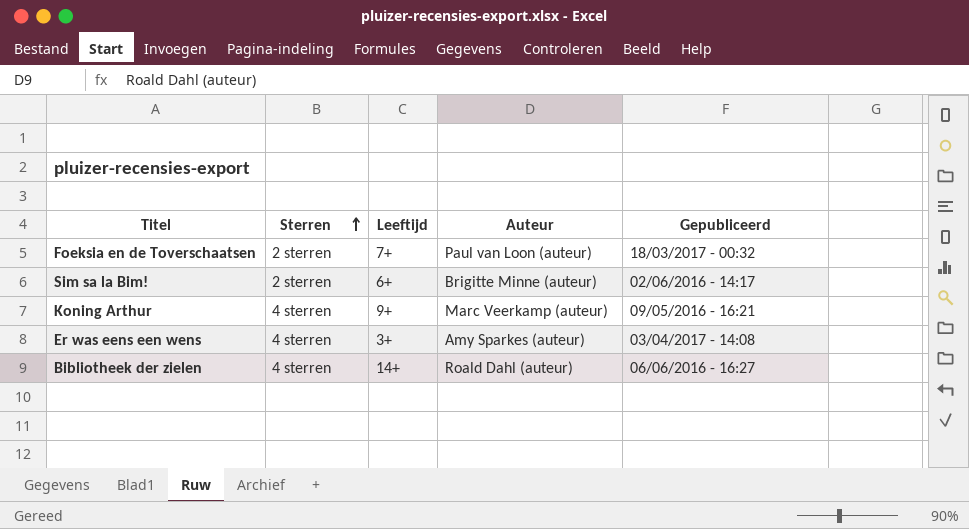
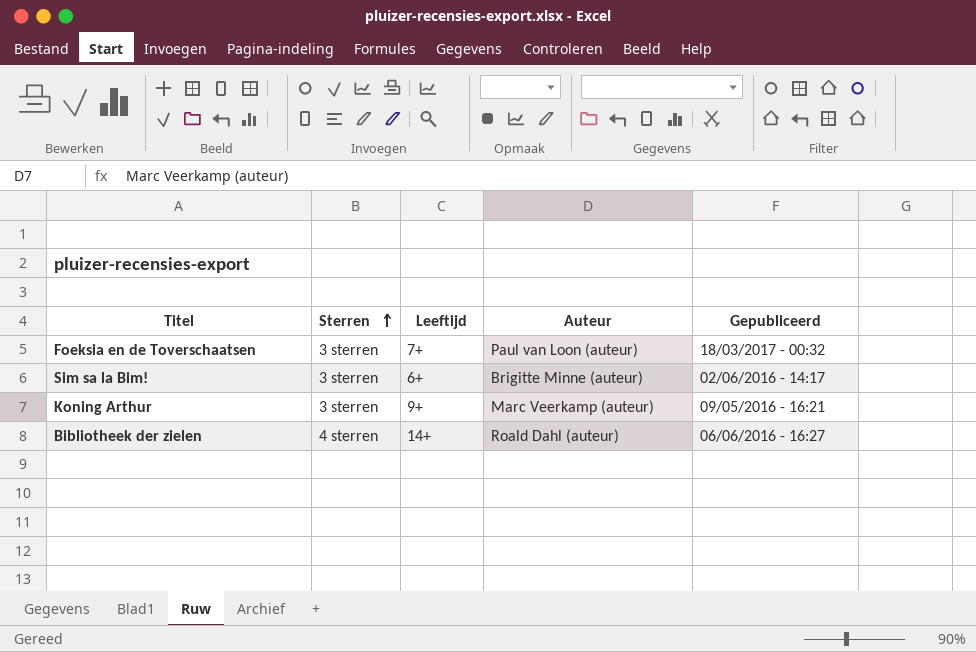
row Er was eens een wens: 4 sterren | 3+ | Amy Sparkes (auteur) | 03/04/2017 - 14:08 -> none
Foeksia en de Toverschaatsen | Sterren: 2 sterren -> 3 sterren
Sim sa la Bim! | Sterren: 2 sterren -> 3 sterren
Koning Arthur | Sterren: 4 sterren -> 3 sterren

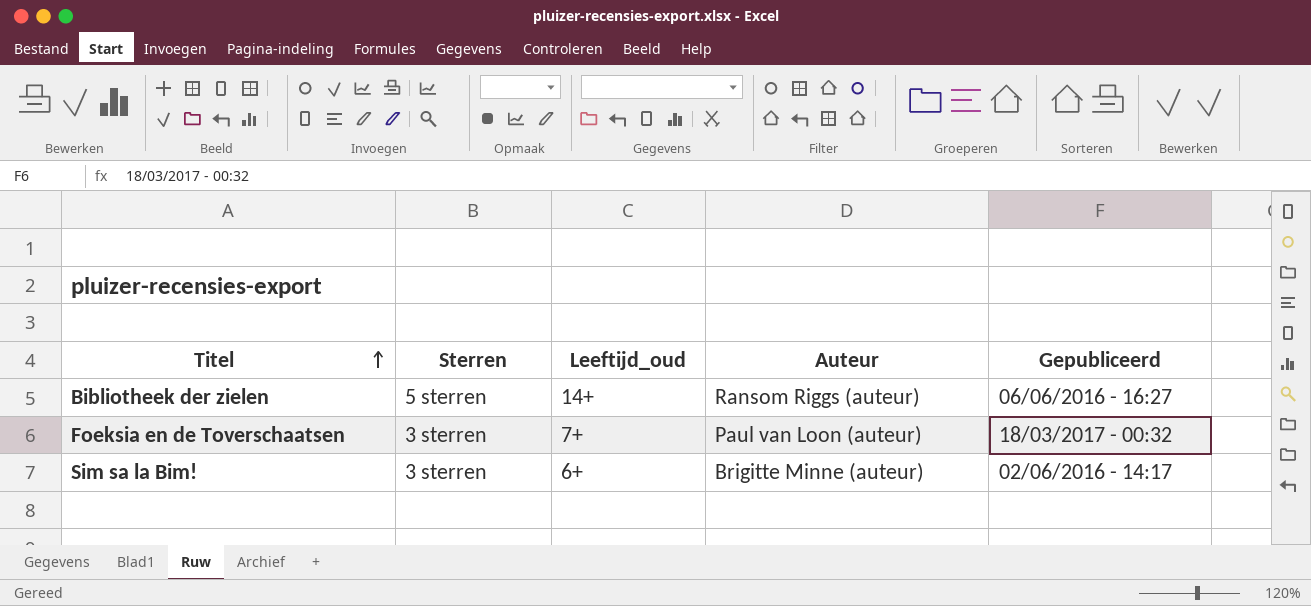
row order: Sterren ascending -> Titel ascending
column name: Leeftijd -> Leeftijd_oud
row Koning Arthur: 3 sterren | 9+ | Marc Veerkamp (auteur) | 09/05/2016 - 16:21 -> none
Bibliotheek der zielen | Sterren: 4 sterren -> 5 sterren
Bibliotheek der zielen | Auteur: Roald Dahl (auteur) -> Ransom Riggs (auteur)

